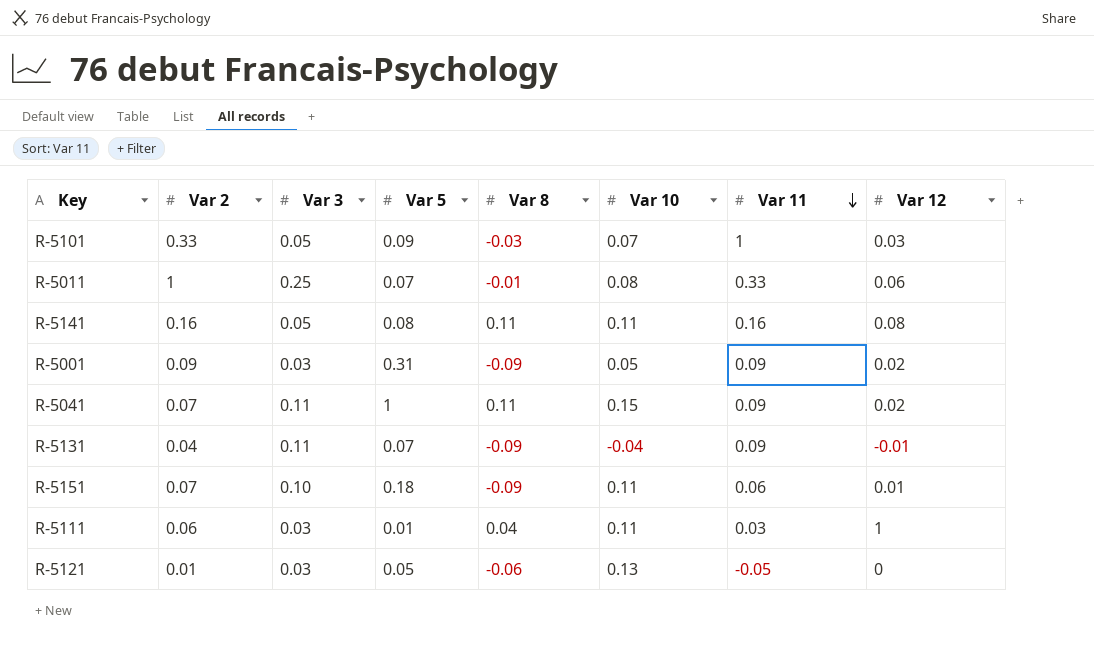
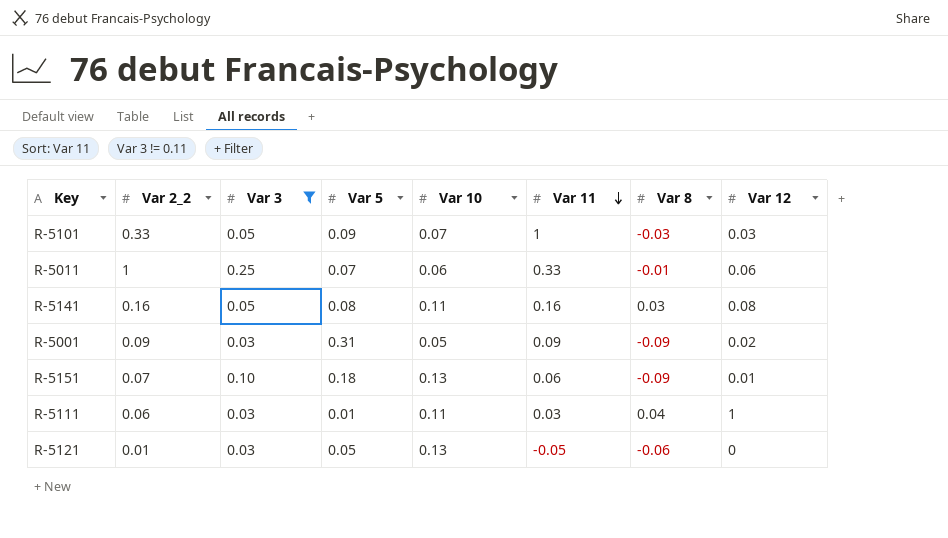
filter: none -> Var 3 != 0.11
column name: Var 2 -> Var 2_2
column Var 8 | position: 5 -> 7
R-5011 | Var 10: 0.08 -> 0.06
R-5141 | Var 8: 0.11 -> 0.03
R-5151 | Var 10: 0.11 -> 0.13

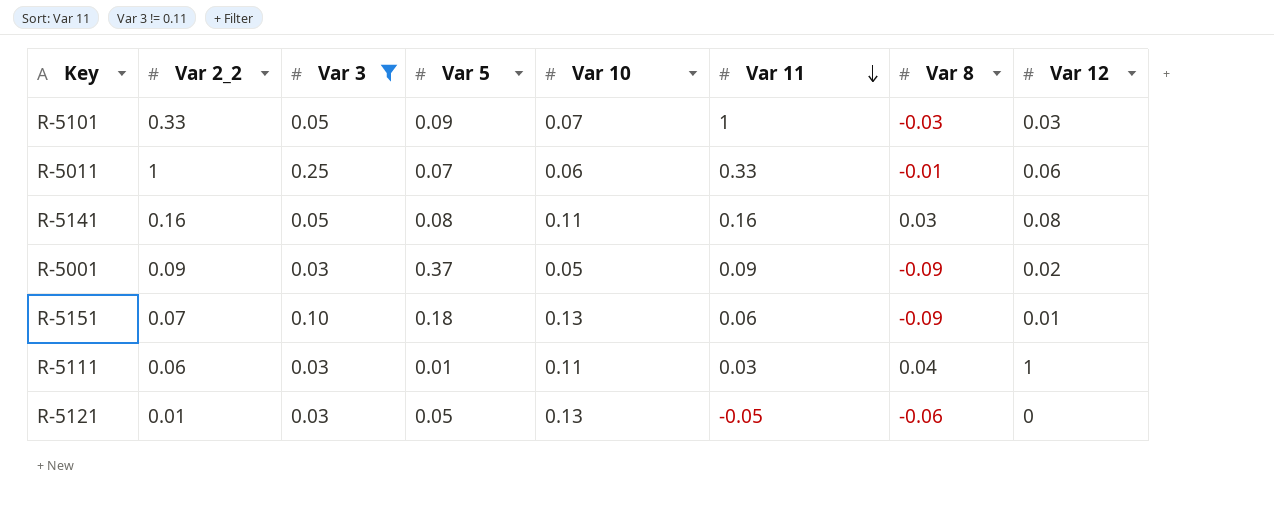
R-5001 | Var 5: 0.31 -> 0.37

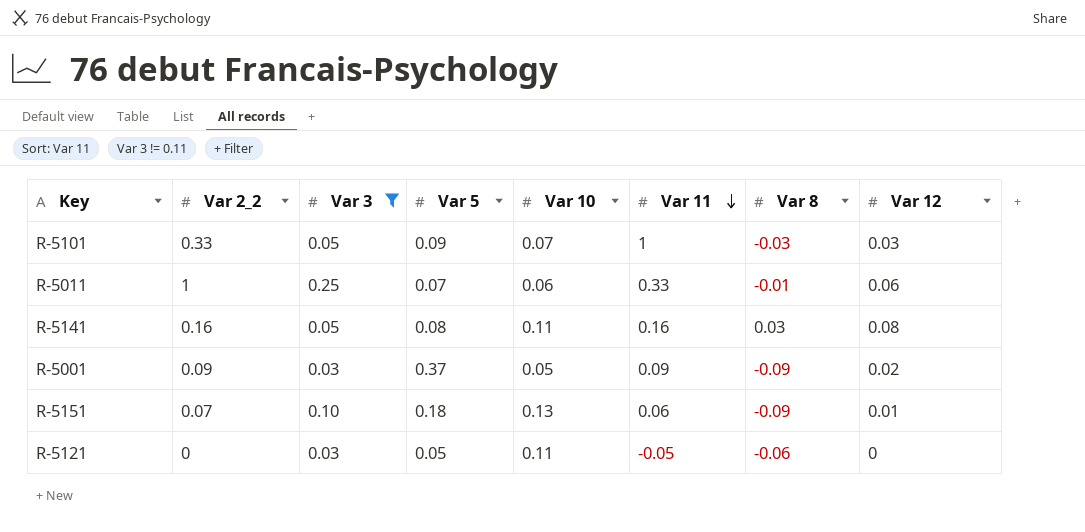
row R-5111: 0.06 | 0.03 | 0.01 | 0.11 | 0.03 | 0.04 | 1 -> none
R-5121 | Var 2_2: 0.01 -> 0
R-5121 | Var 10: 0.13 -> 0.11

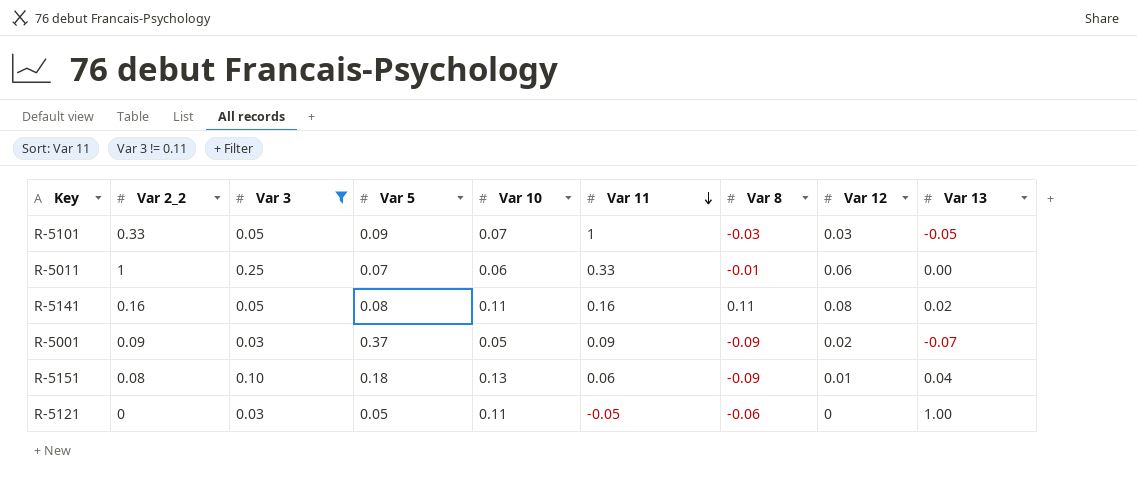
column Var 13 | position: none -> 9
R-5141 | Var 8: 0.03 -> 0.11
R-5151 | Var 2_2: 0.07 -> 0.08

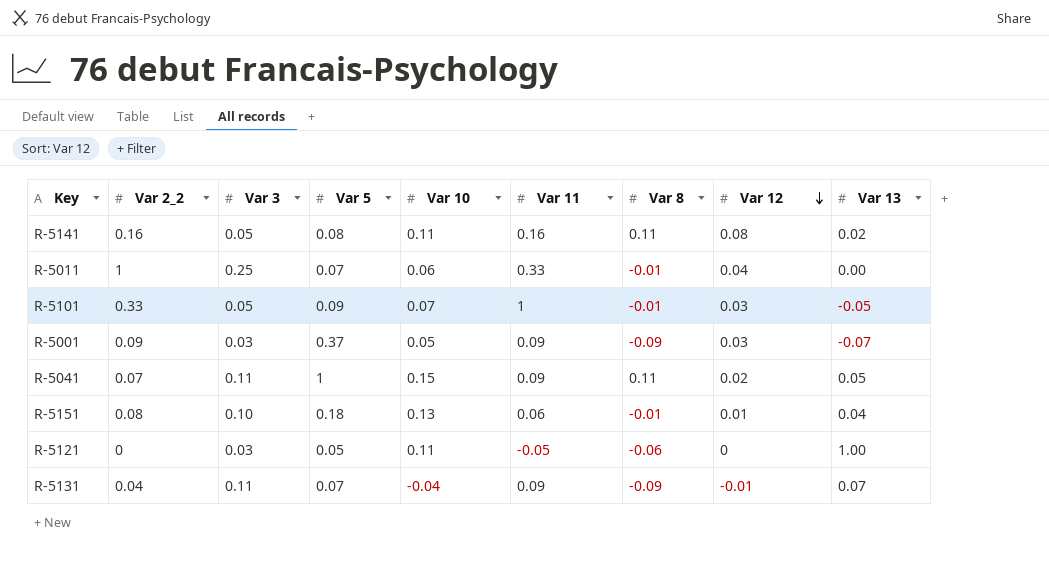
filter: Var 3 != 0.11 -> none
row order: Var 11 descending -> Var 12 descending
R-5011 | Var 12: 0.06 -> 0.04
R-5101 | Var 8: -0.03 -> -0.01
R-5001 | Var 12: 0.02 -> 0.03
R-5151 | Var 8: -0.09 -> -0.01

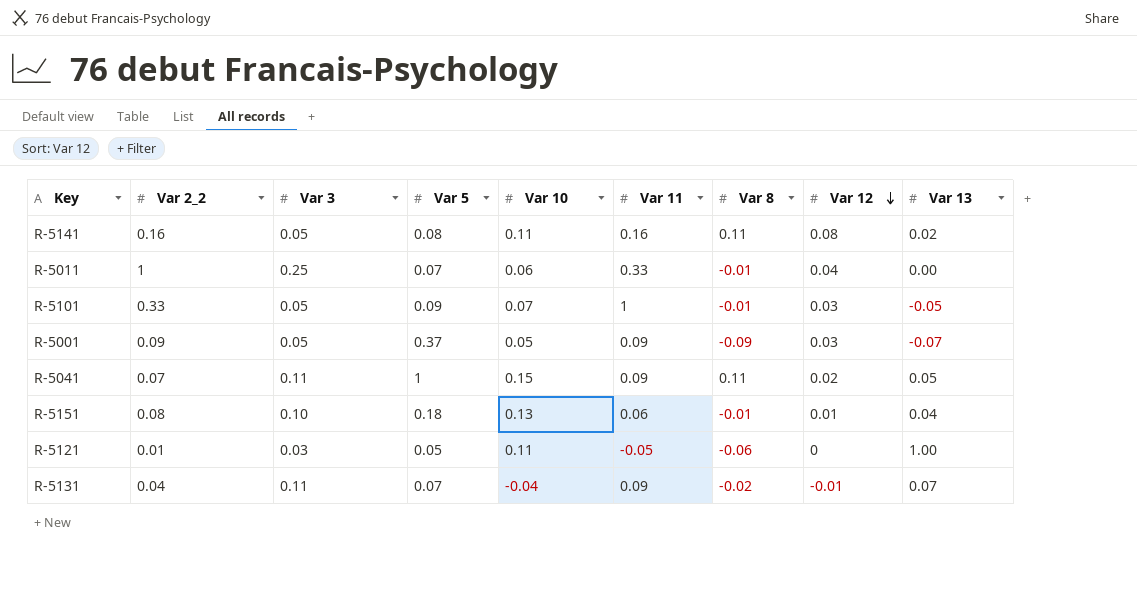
R-5001 | Var 3: 0.03 -> 0.05
R-5121 | Var 2_2: 0 -> 0.01
R-5131 | Var 8: -0.09 -> -0.02

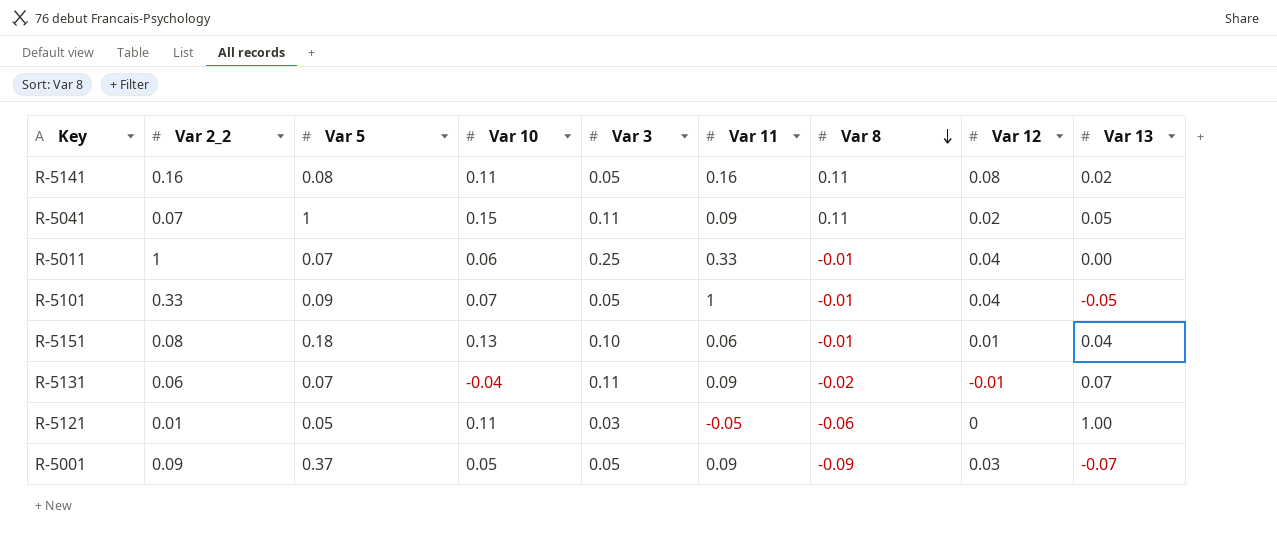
row order: Var 12 descending -> Var 8 descending
column Var 3 | position: 3 -> 5
R-5101 | Var 12: 0.03 -> 0.04
R-5131 | Var 2_2: 0.04 -> 0.06

